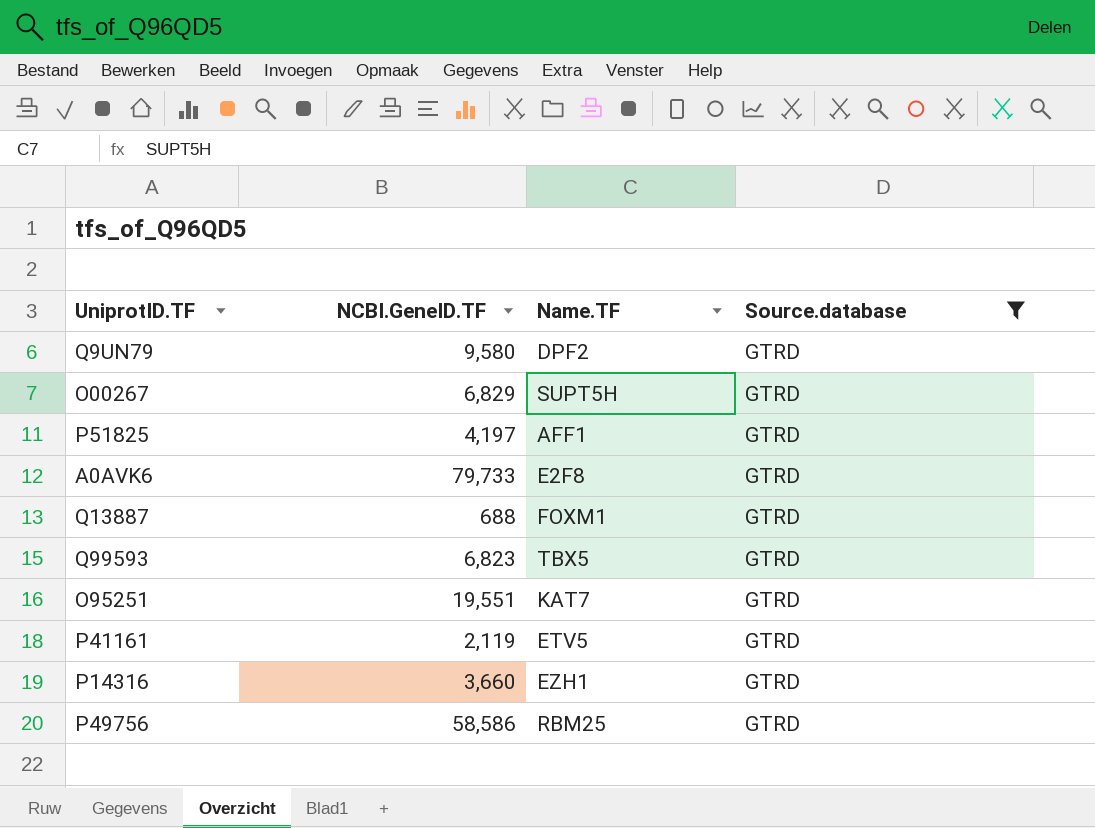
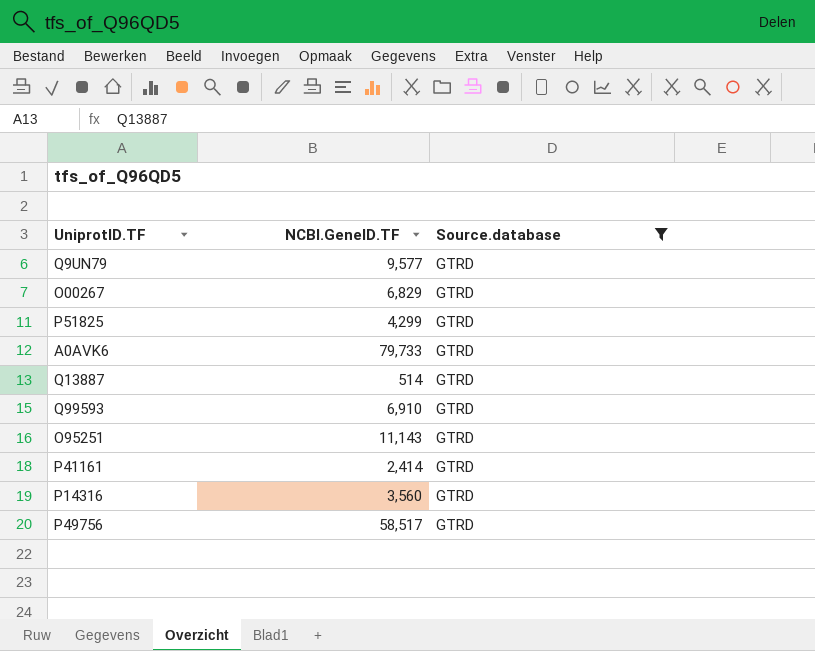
column Name.TF | position: 3 -> none
Q9UN79 | NCBI.GeneID.TF: 9,580 -> 9,577
P51825 | NCBI.GeneID.TF: 4,197 -> 4,299
Q13887 | NCBI.GeneID.TF: 688 -> 514
Q99593 | NCBI.GeneID.TF: 6,823 -> 6,910
O95251 | NCBI.GeneID.TF: 19,551 -> 11,143
P41161 | NCBI.GeneID.TF: 2,119 -> 2,414
P14316 | NCBI.GeneID.TF: 3,660 -> 3,560
P49756 | NCBI.GeneID.TF: 58,586 -> 58,517

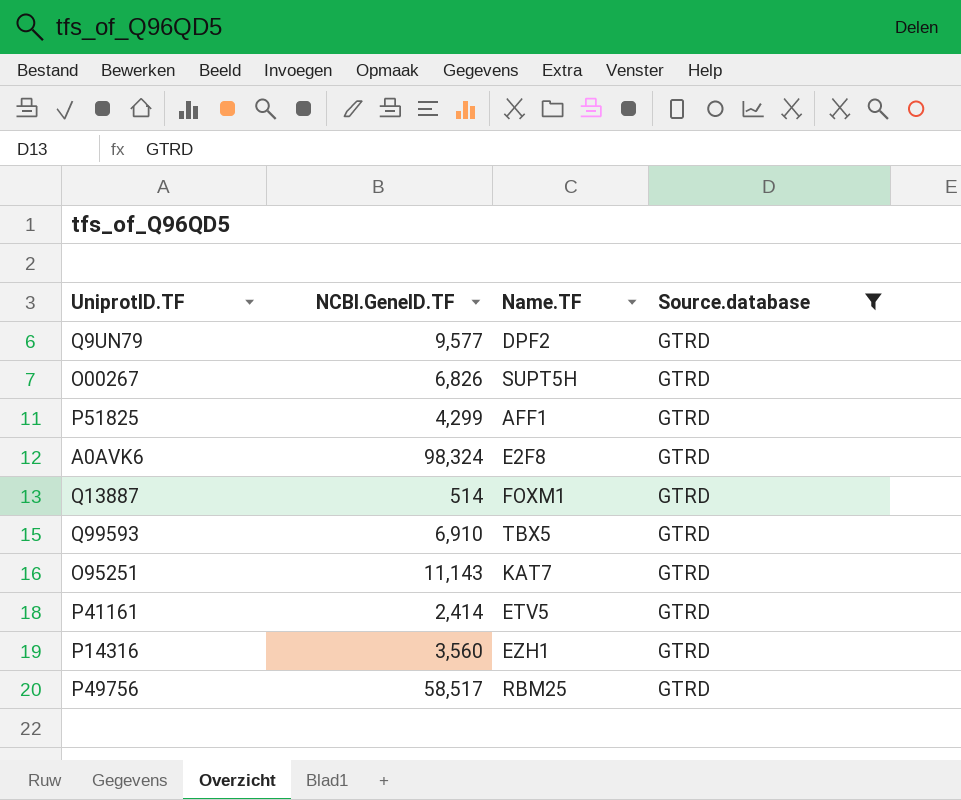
column Name.TF | position: none -> 3
O00267 | NCBI.GeneID.TF: 6,829 -> 6,826
A0AVK6 | NCBI.GeneID.TF: 79,733 -> 98,324

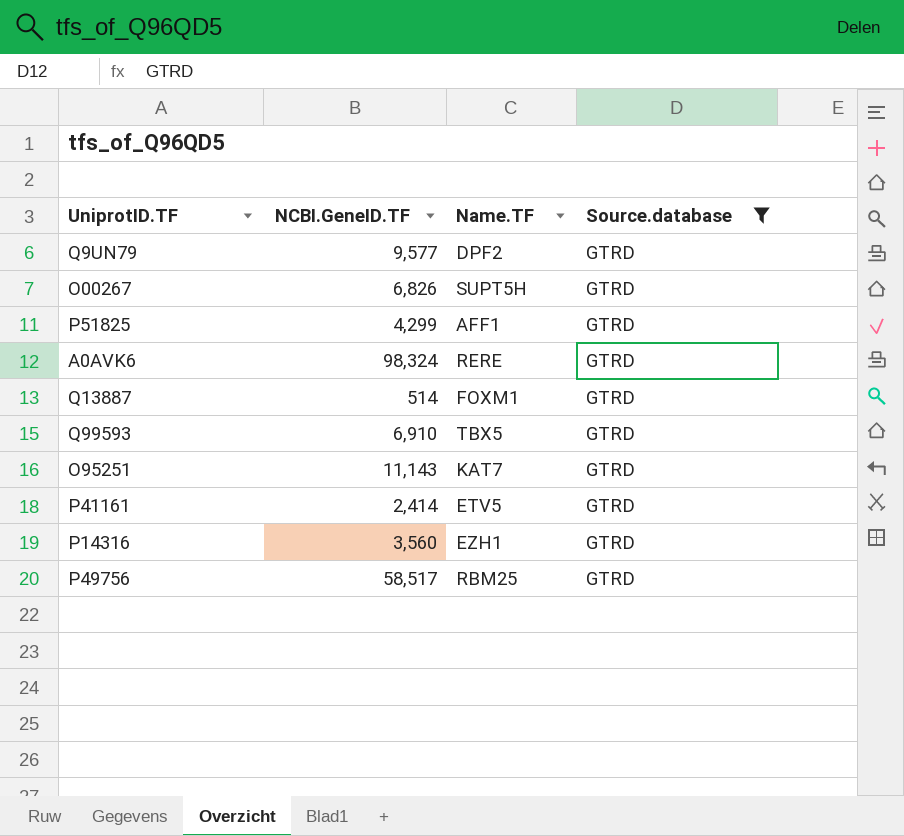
A0AVK6 | Name.TF: E2F8 -> RERE

